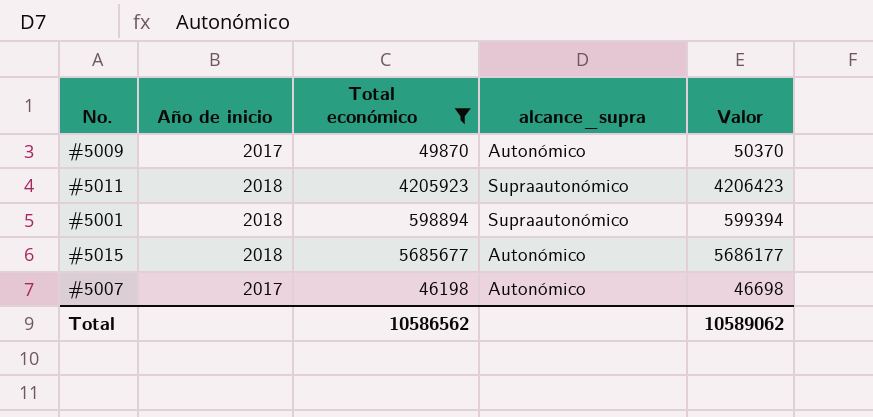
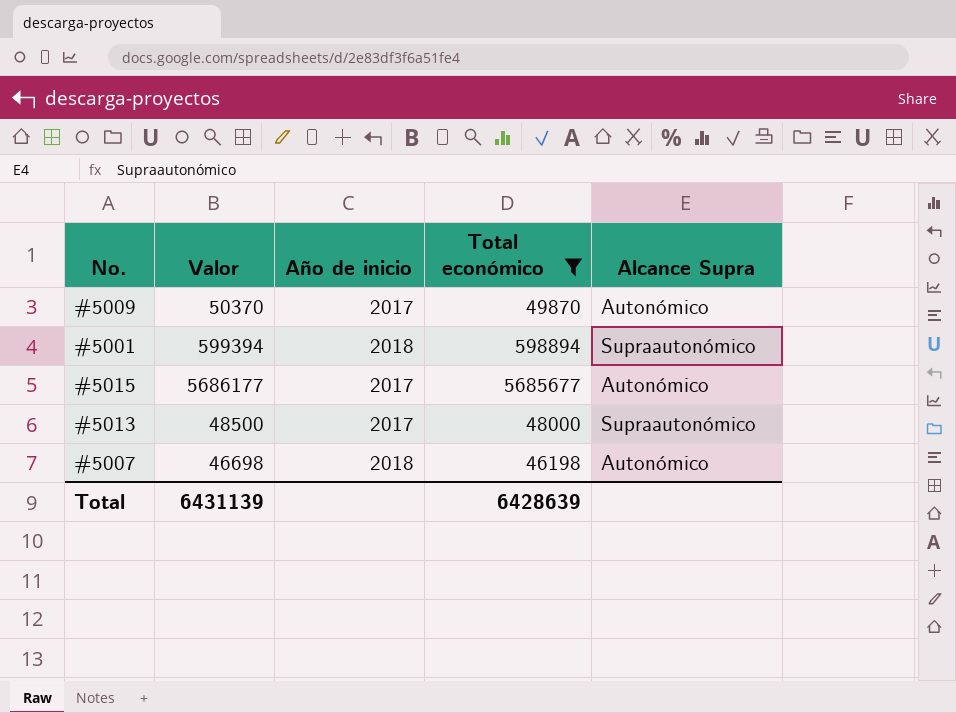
column Valor | position: 5 -> 2
column name: alcance_supra -> Alcance Supra
row #5011: 2018 | 4205923 | Supraautonómico | 4206423 -> none
#5015 | Año de inicio: 2018 -> 2017
row #5013: none -> 48500 | 2017 | 48000 | Supraautonómico
#5007 | Año de inicio: 2017 -> 2018
Total | Valor: 10589062 -> 6431139
Total | Total económico: 10586562 -> 6428639

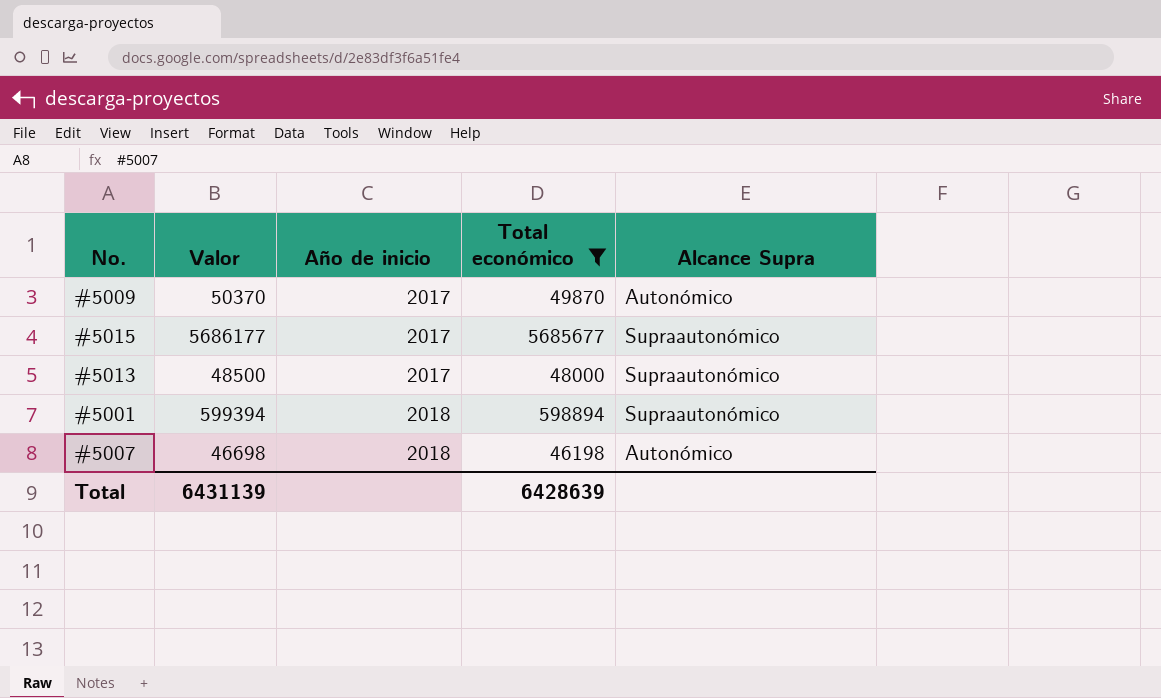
row order: none -> Año de inicio ascending
#5015 | Alcance Supra: Autonómico -> Supraautonómico

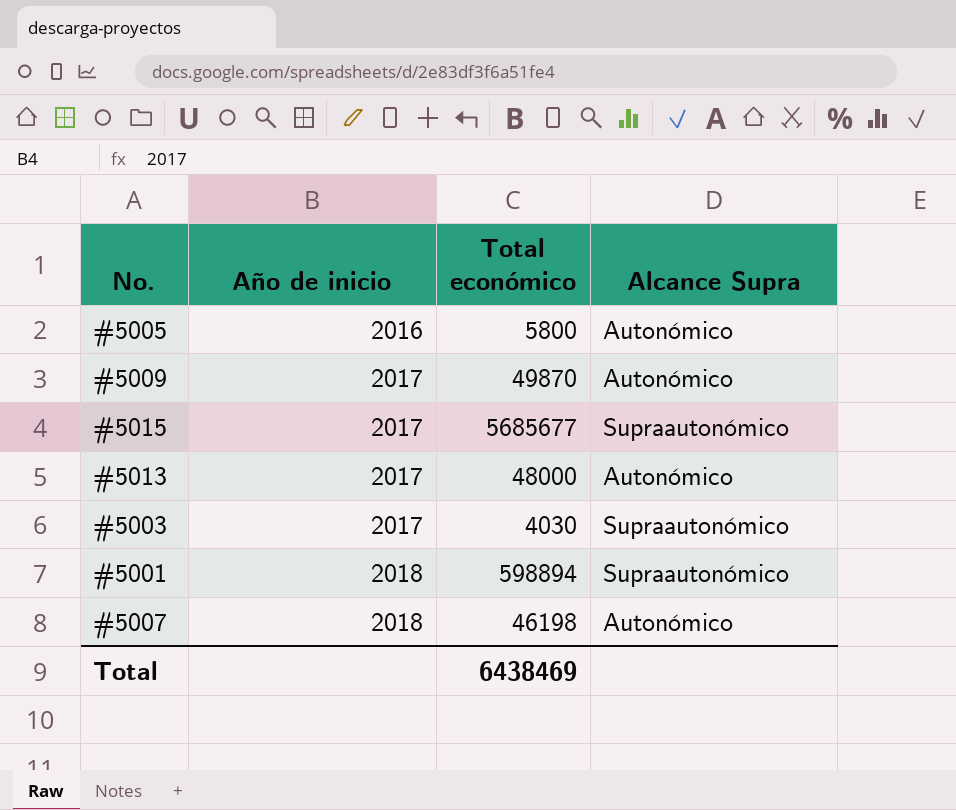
filter: Total económico >= 46198 -> none
column Valor | formula: [Total económico] + 500 -> none
#5013 | Alcance Supra: Supraautonómico -> Autonómico
Total | Total económico: 6428639 -> 6438469

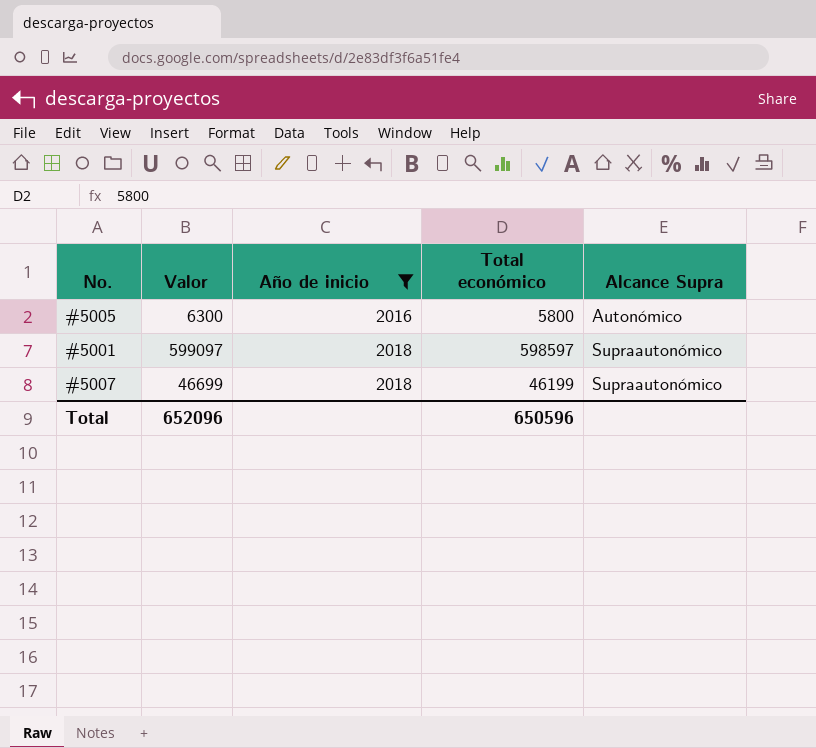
filter: none -> Año de inicio != 2017
column Valor | formula: none -> [Total económico] + 500
#5001 | Total económico: 598894 -> 598597
#5007 | Total económico: 46198 -> 46199
#5007 | Alcance Supra: Autonómico -> Supraautonómico
Total | Total económico: 6438469 -> 650596

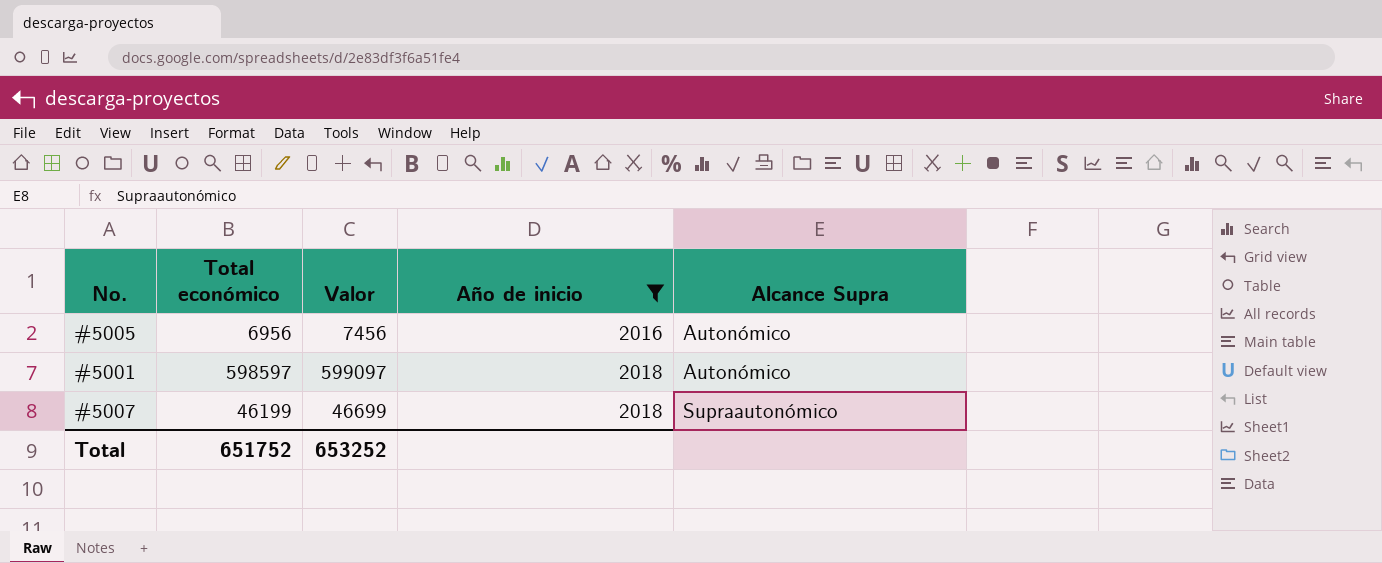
column Total económico | position: 4 -> 2
#5005 | Total económico: 5800 -> 6956
#5005 | Valor: 6300 -> 7456
#5001 | Alcance Supra: Supraautonómico -> Autonómico
Total | Total económico: 650596 -> 651752
Total | Valor: 652096 -> 653252

